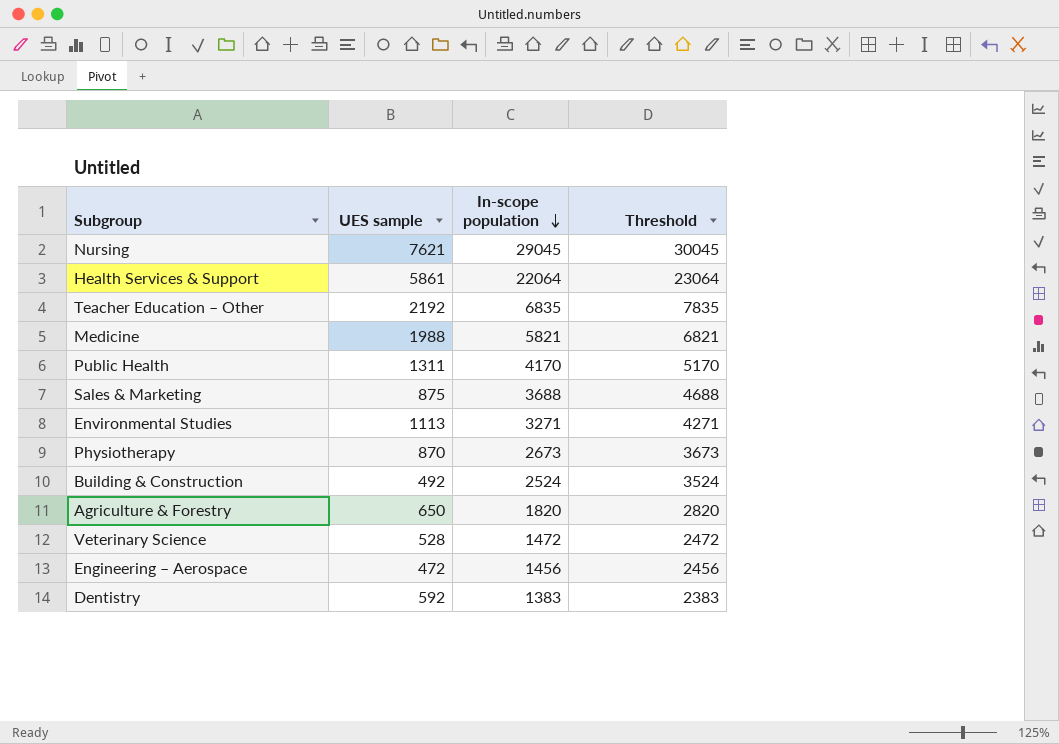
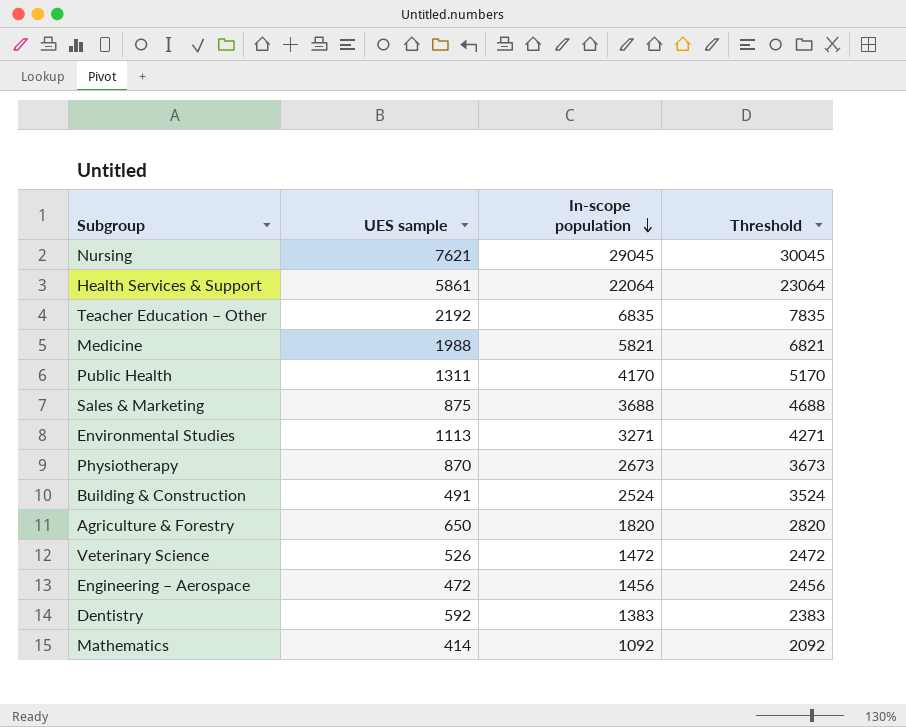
Building & Construction | UES sample: 492 -> 491
Veterinary Science | UES sample: 528 -> 526
row Mathematics: none -> 414 | 1092 | 2092

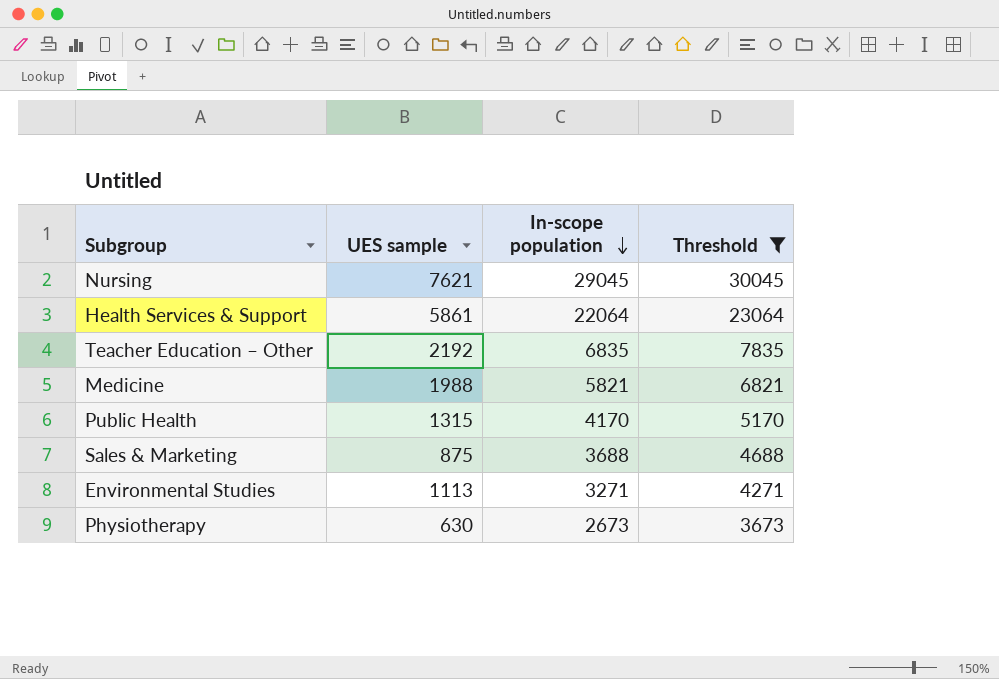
filter: none -> Threshold >= 3673
Public Health | UES sample: 1311 -> 1315
Physiotherapy | UES sample: 870 -> 630

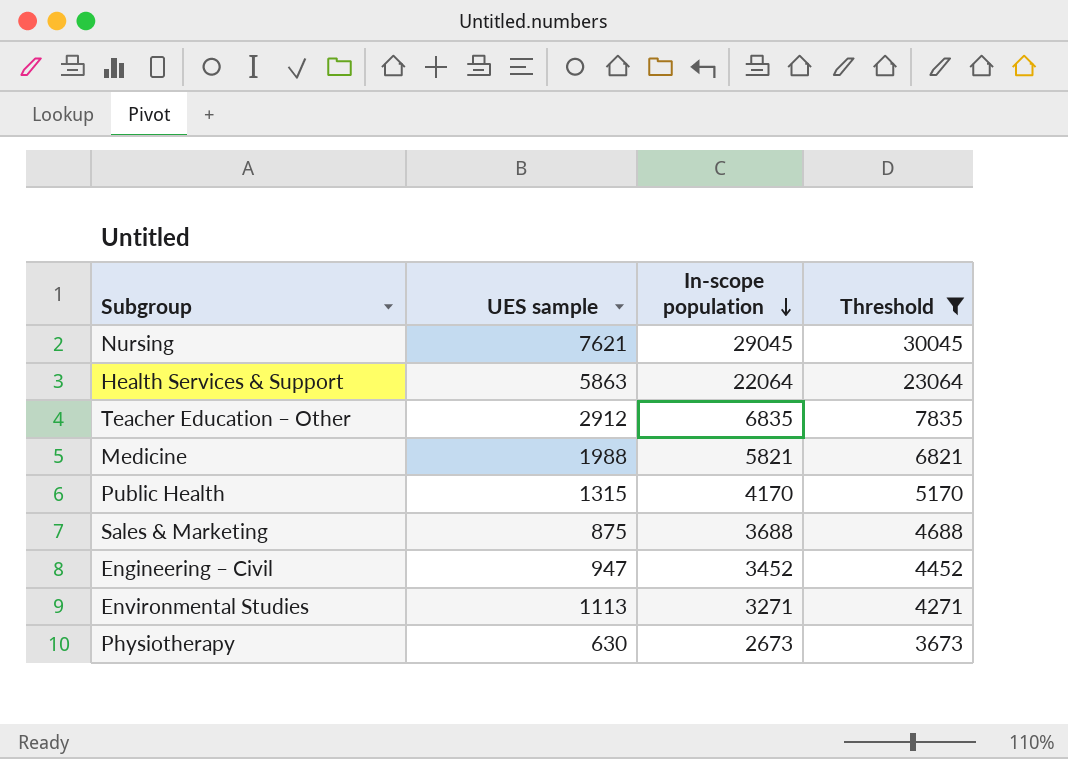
Health Services & Support | UES sample: 5861 -> 5863
Teacher Education – Other | UES sample: 2192 -> 2912
row Engineering – Civil: none -> 947 | 3452 | 4452

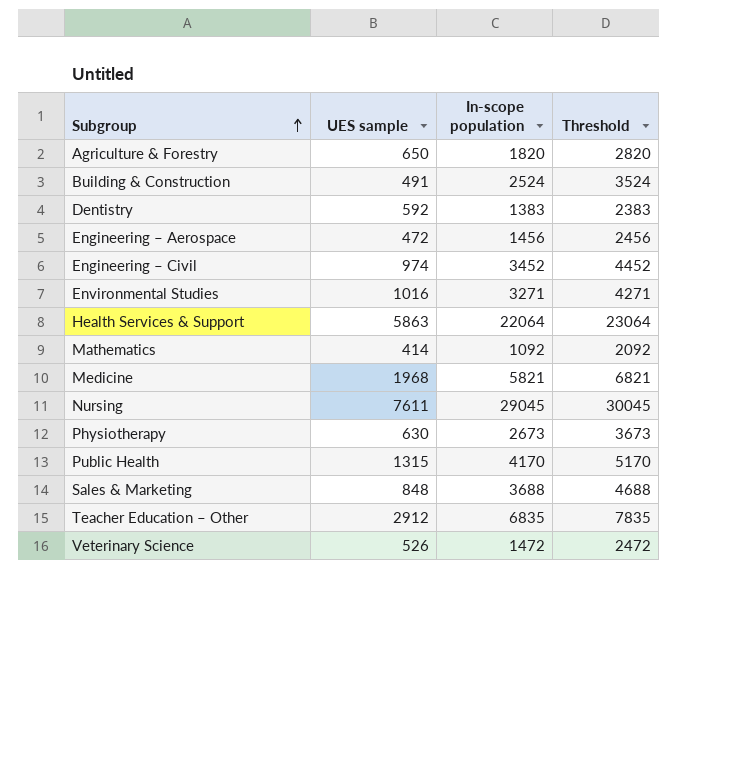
filter: Threshold >= 3673 -> none
row order: In-scope population descending -> Subgroup ascending
Engineering – Civil | UES sample: 947 -> 974
Environmental Studies | UES sample: 1113 -> 1016
Medicine | UES sample: 1988 -> 1968
Nursing | UES sample: 7621 -> 7611
Sales & Marketing | UES sample: 875 -> 848

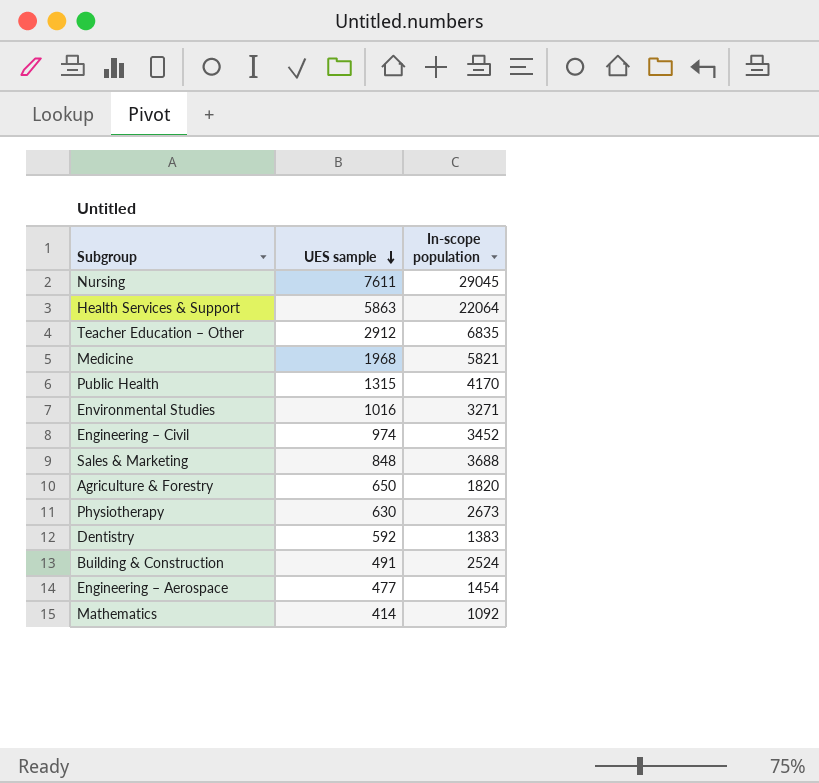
row order: Subgroup ascending -> UES sample descending
column Threshold | formula: [In-scope population] + 1000 -> none
row Veterinary Science: 526 | 1472 | 2472 -> none
Engineering – Aerospace | UES sample: 472 -> 477
Engineering – Aerospace | In-scope population: 1456 -> 1454

